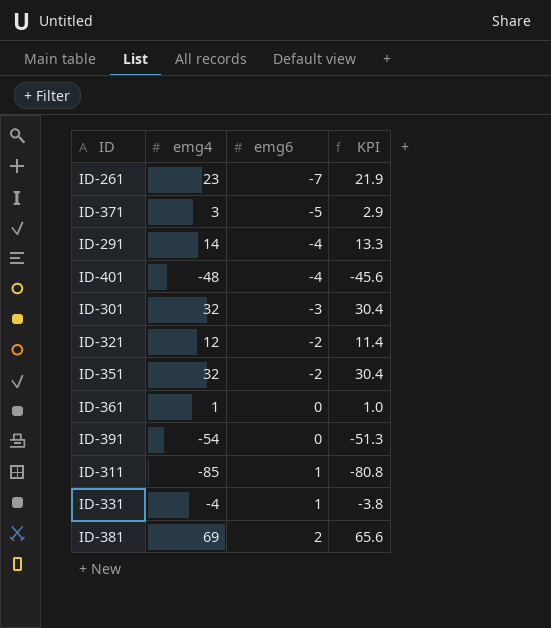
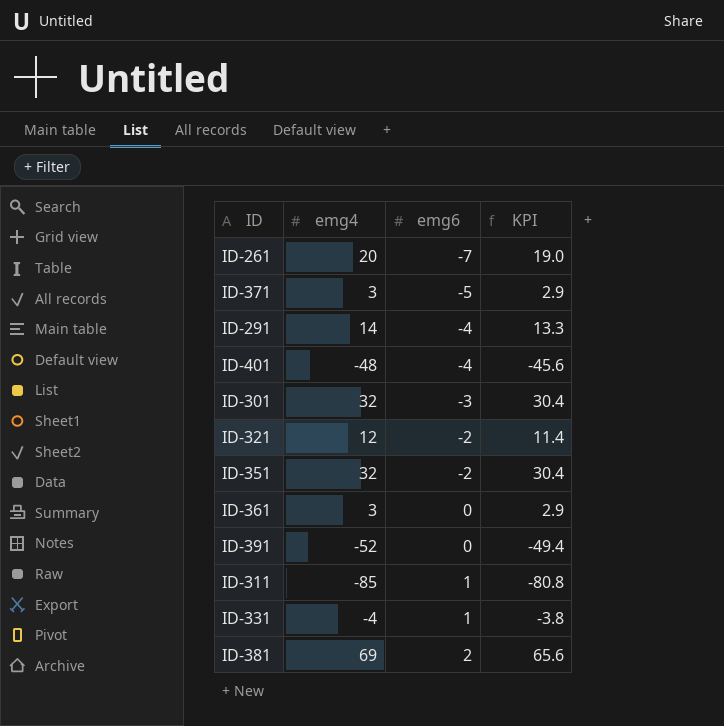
ID-261 | emg4: 23 -> 20
ID-261 | KPI: 21.9 -> 19.0
ID-361 | emg4: 1 -> 3
ID-361 | KPI: 1.0 -> 2.9
ID-391 | emg4: -54 -> -52
ID-391 | KPI: -51.3 -> -49.4

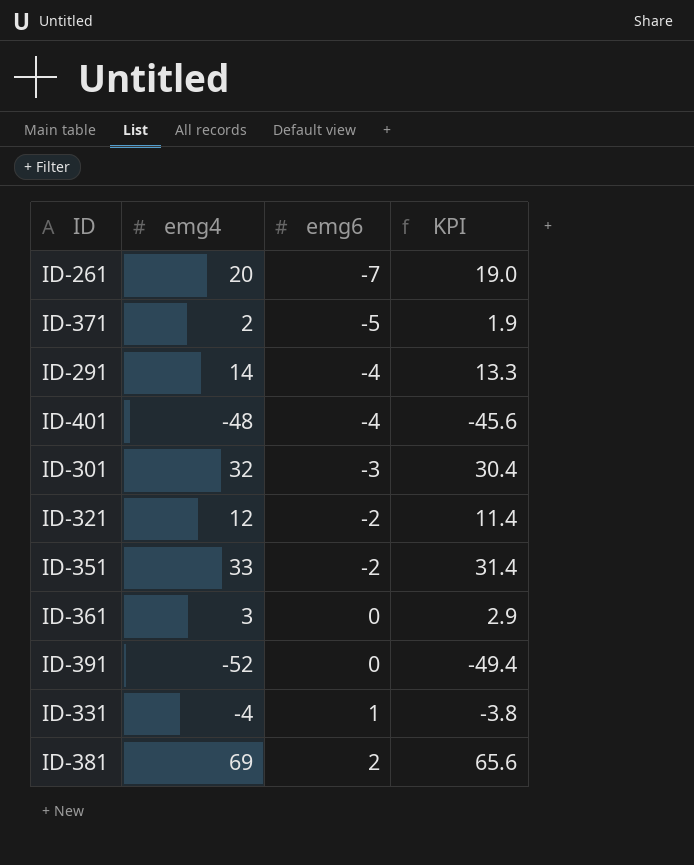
row ID-311: -85 | 1 | -80.8 -> none
ID-371 | emg4: 3 -> 2
ID-371 | KPI: 2.9 -> 1.9
ID-351 | emg4: 32 -> 33
ID-351 | KPI: 30.4 -> 31.4

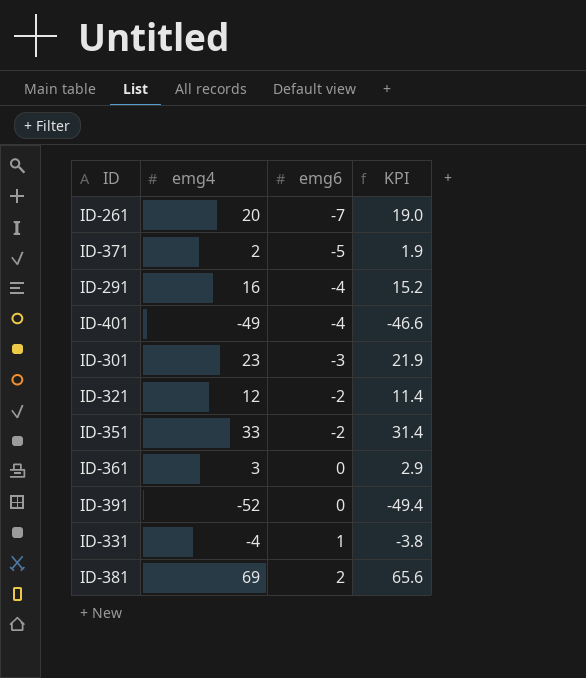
ID-291 | emg4: 14 -> 16
ID-291 | KPI: 13.3 -> 15.2
ID-401 | emg4: -48 -> -49
ID-401 | KPI: -45.6 -> -46.6
ID-301 | emg4: 32 -> 23
ID-301 | KPI: 30.4 -> 21.9

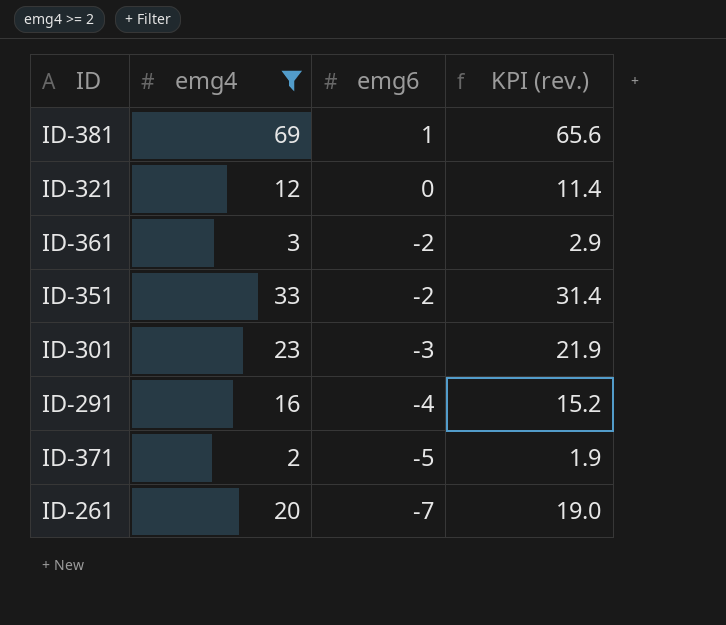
filter: none -> emg4 >= 2
row order: emg6 ascending -> emg6 descending
column name: KPI -> KPI (rev.)
ID-381 | emg6: 2 -> 1
ID-321 | emg6: -2 -> 0
ID-361 | emg6: 0 -> -2

